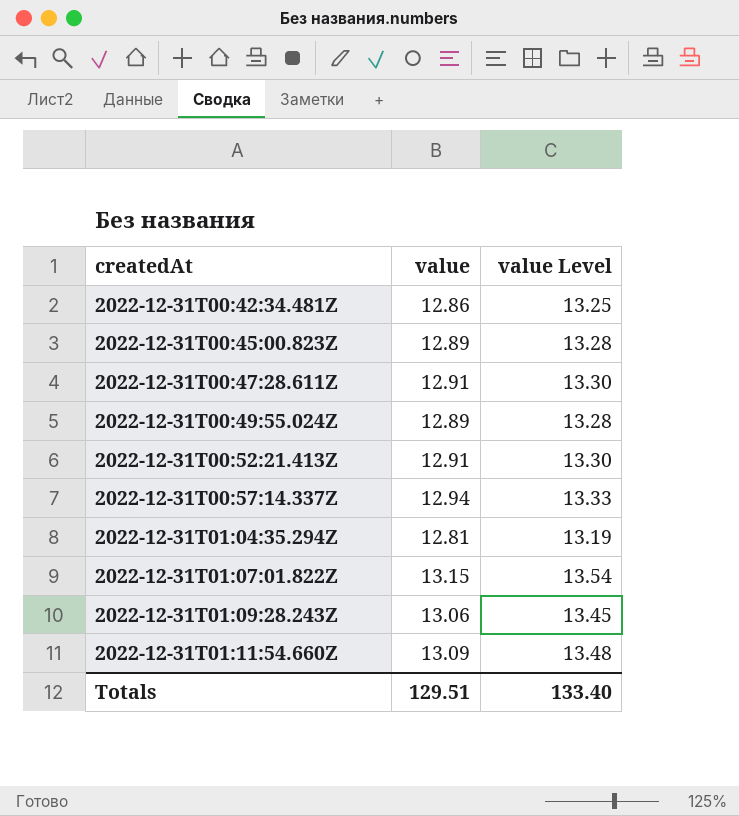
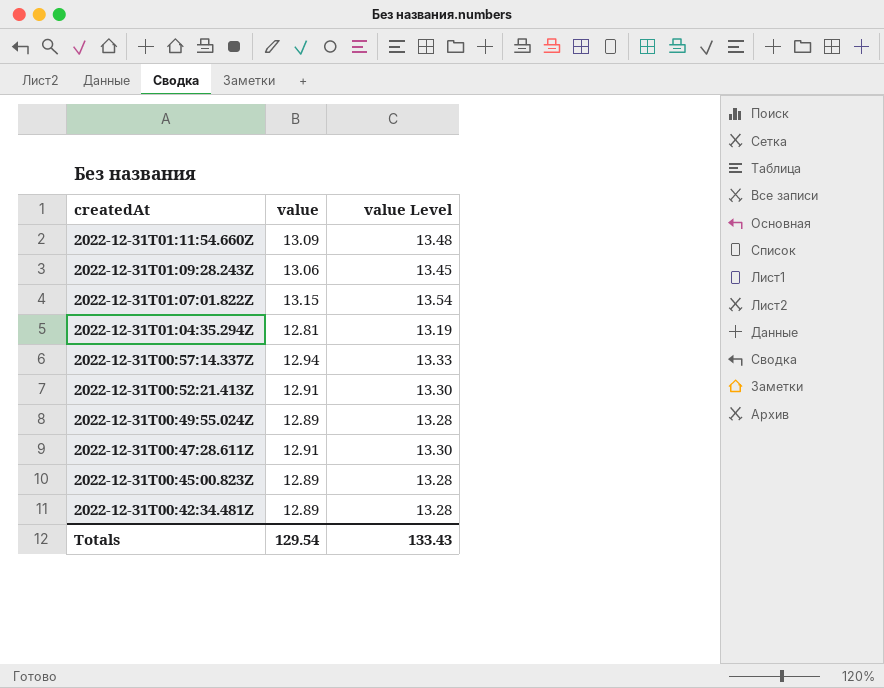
row order: createdAt ascending -> createdAt descending
2022-12-31T00:42:34.481Z | value: 12.86 -> 12.89
2022-12-31T00:42:34.481Z | value Level: 13.25 -> 13.28
Totals | value: 129.51 -> 129.54
Totals | value Level: 133.40 -> 133.43

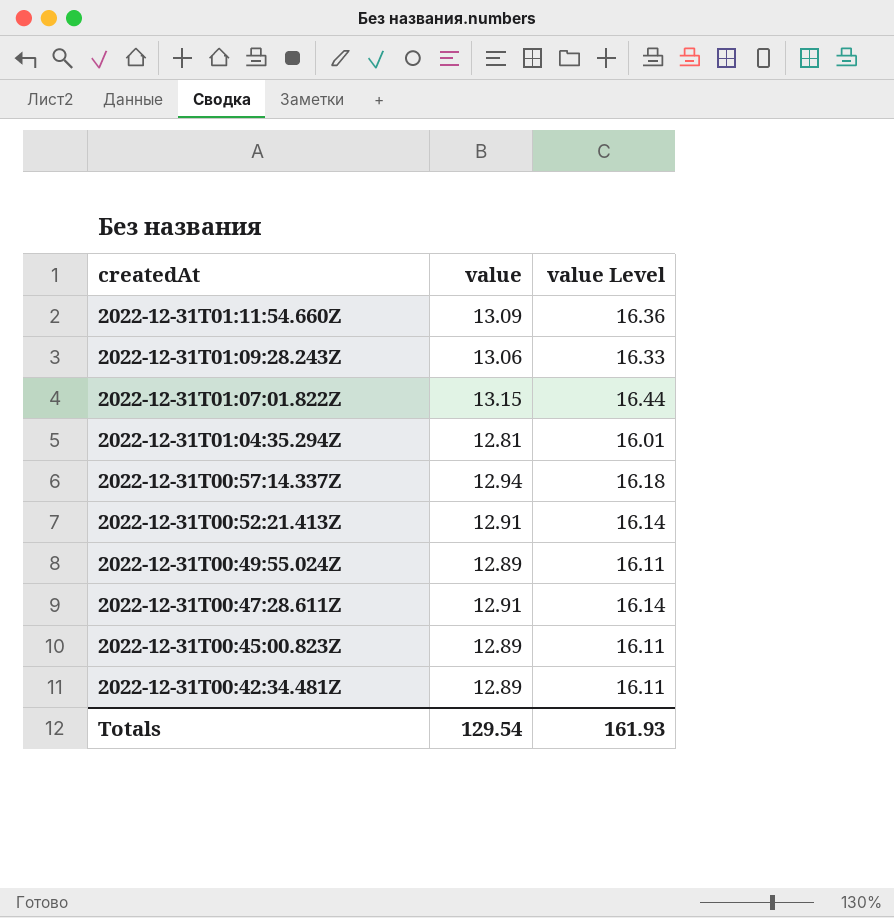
column value Level | formula: [value] * 1.03 -> [value] * 1.25
Totals | value Level: 133.43 -> 161.93

